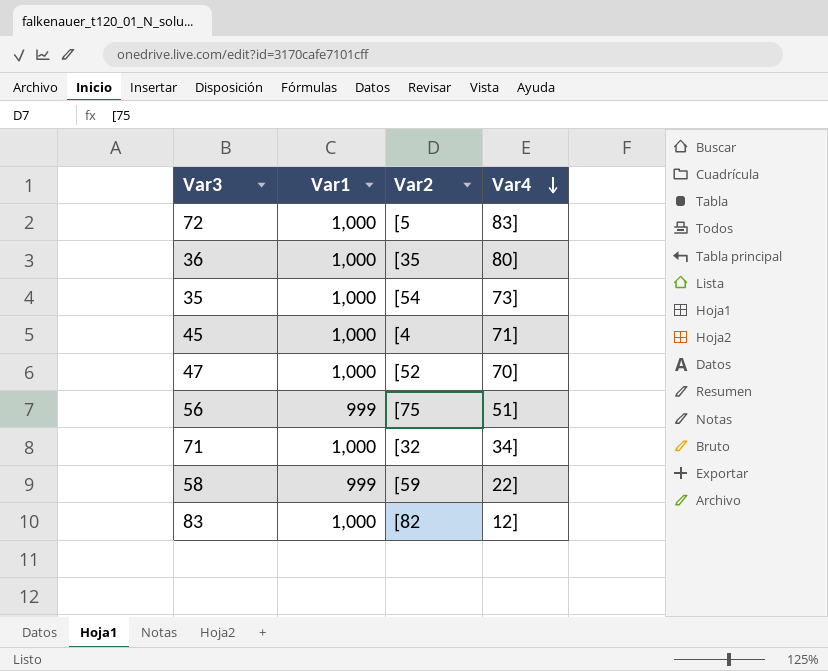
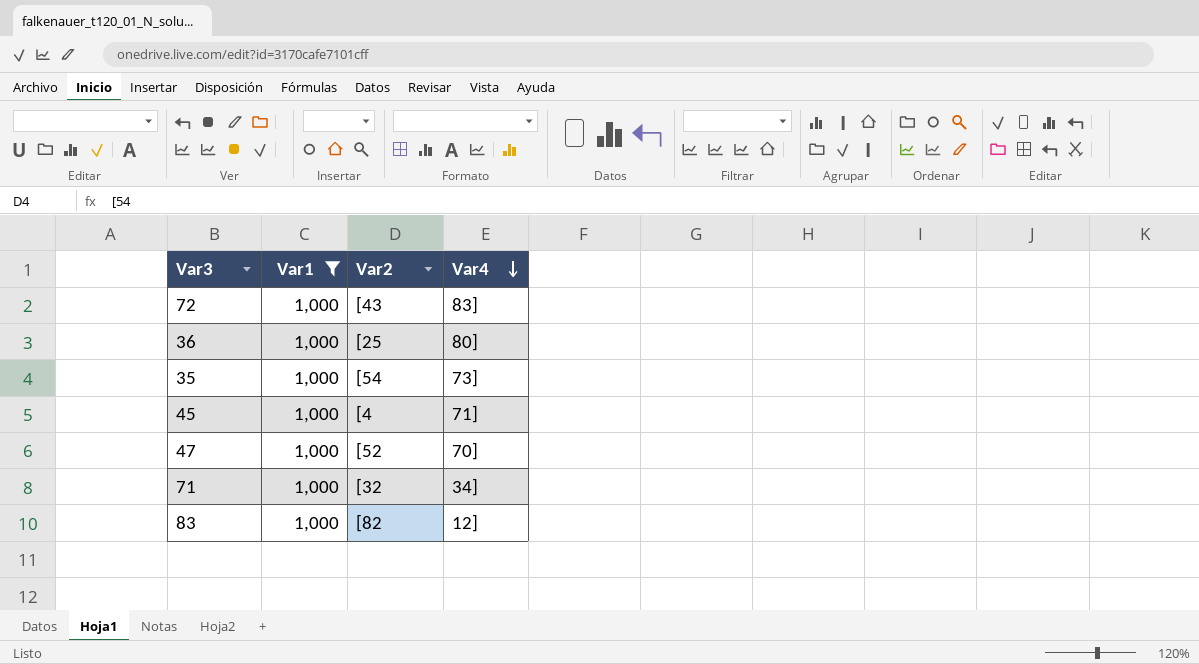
filter: none -> Var1 = 1,000
72 | Var2: [5 -> [43
36 | Var2: [35 -> [25

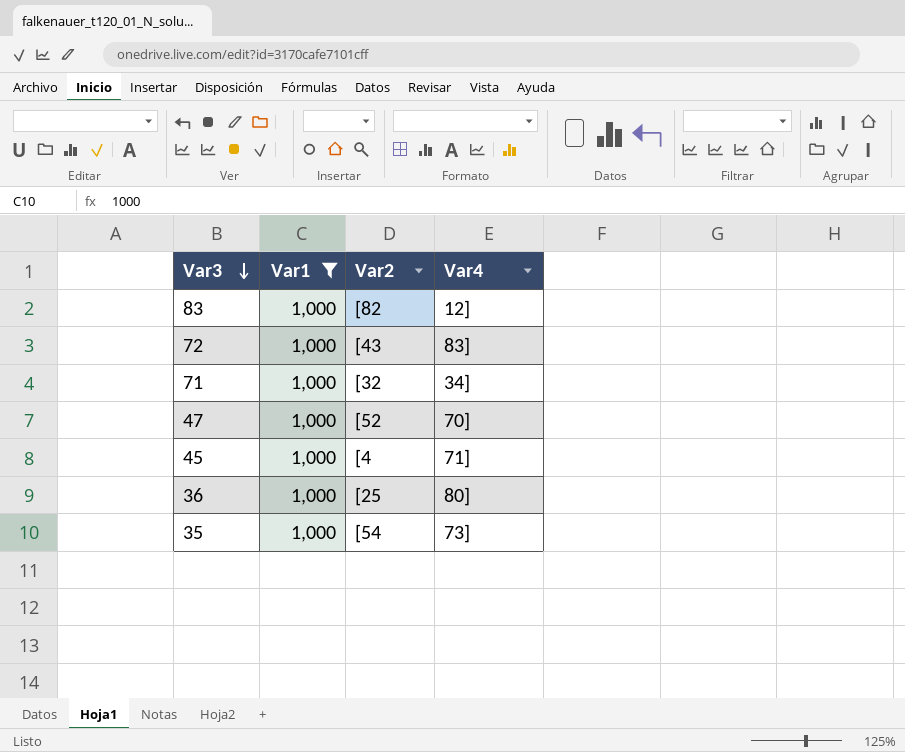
row order: Var4 descending -> Var3 descending

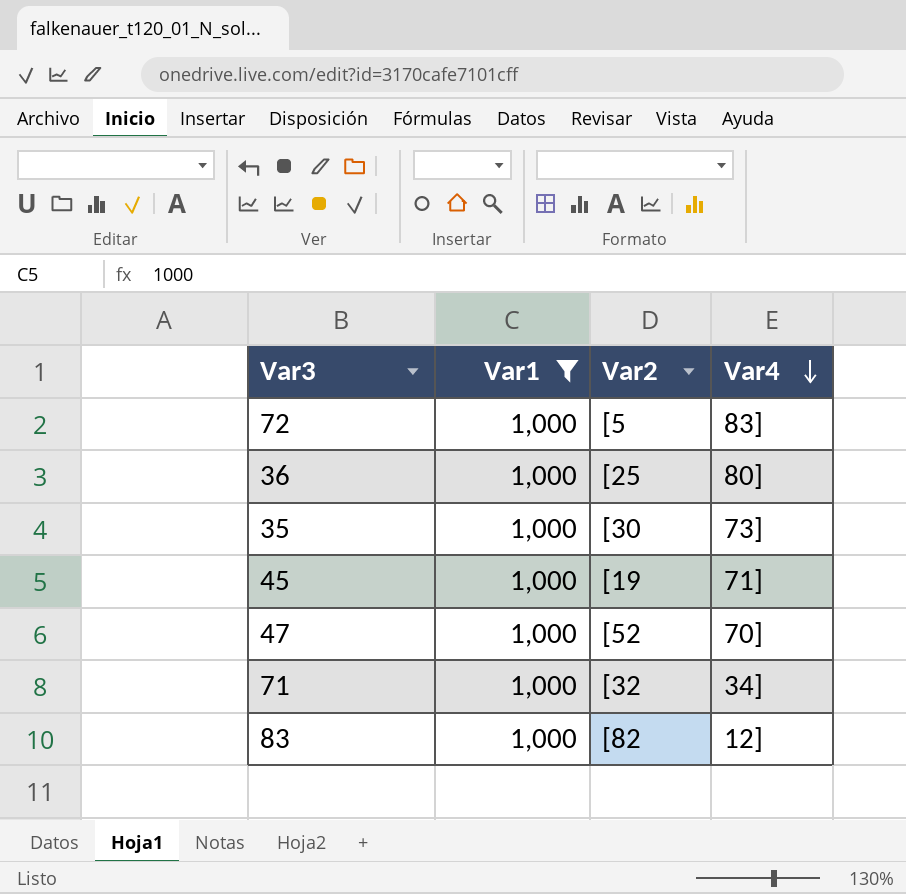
row order: Var3 descending -> Var4 descending
72 | Var2: [43 -> [5
35 | Var2: [54 -> [30
45 | Var2: [4 -> [19

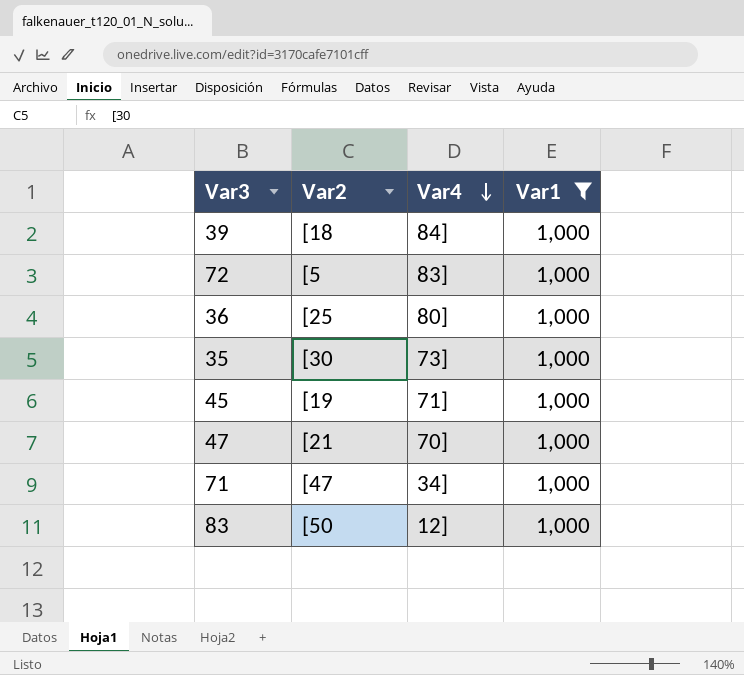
column Var1 | position: 2 -> 4
row 39: none -> [18 | 84] | 1,000
47 | Var2: [52 -> [21
71 | Var2: [32 -> [47
83 | Var2: [82 -> [50

